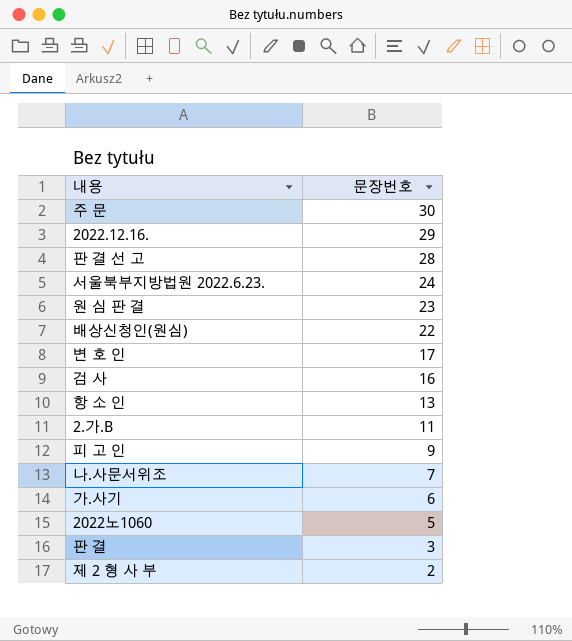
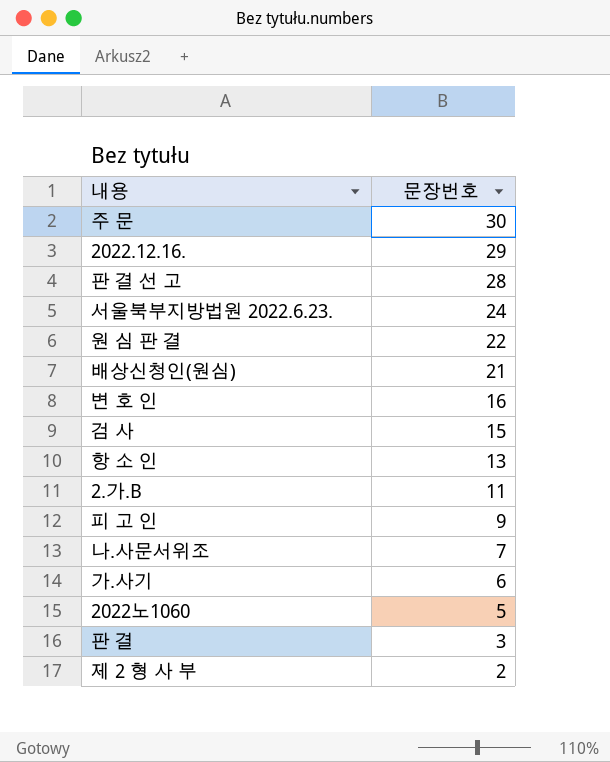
원 심 판 결 | 문장번호: 23 -> 22
배상신청인(원심) | 문장번호: 22 -> 21
변 호 인 | 문장번호: 17 -> 16
검 사 | 문장번호: 16 -> 15

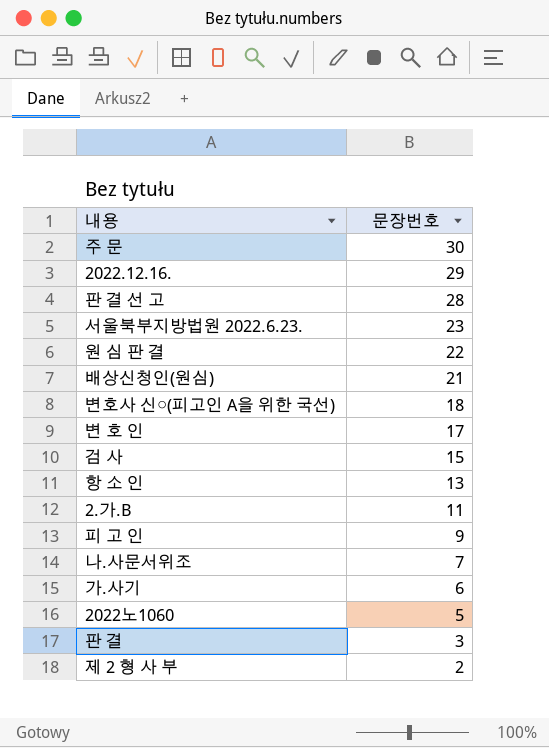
서울북부지방법원 2022.6.23. | 문장번호: 24 -> 23
row 변호사 신○(피고인 A을 위한 국선): none -> 18
변 호 인 | 문장번호: 16 -> 17

